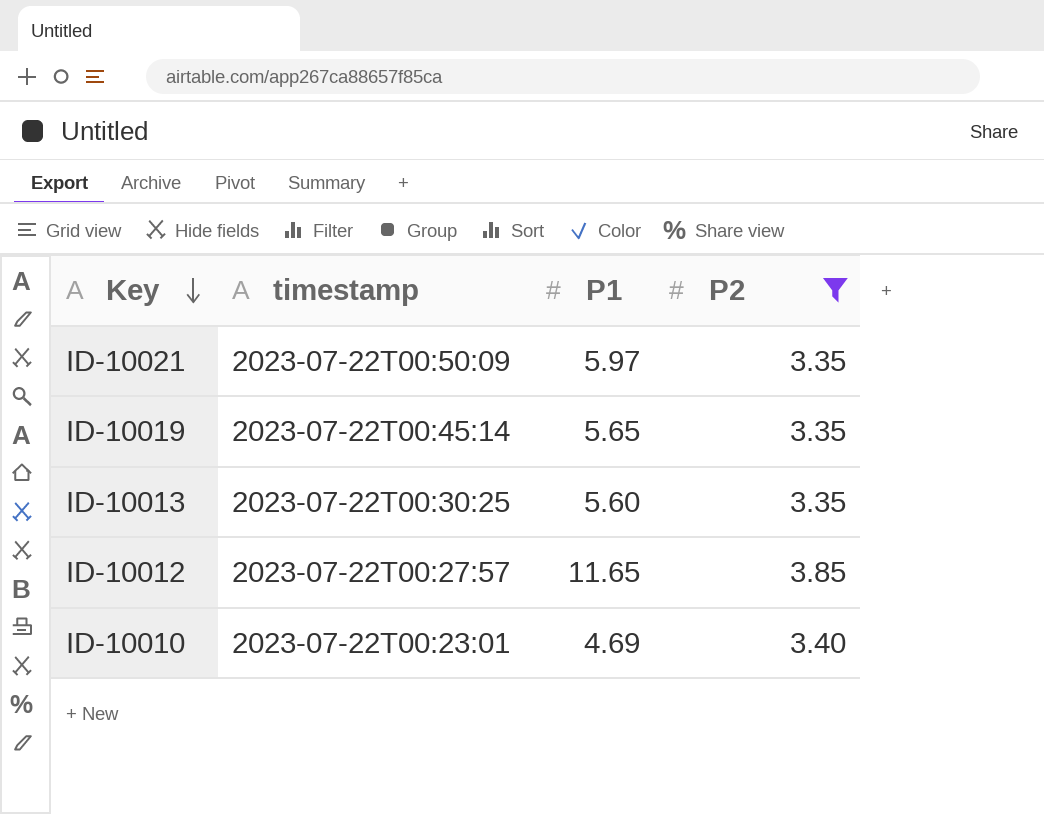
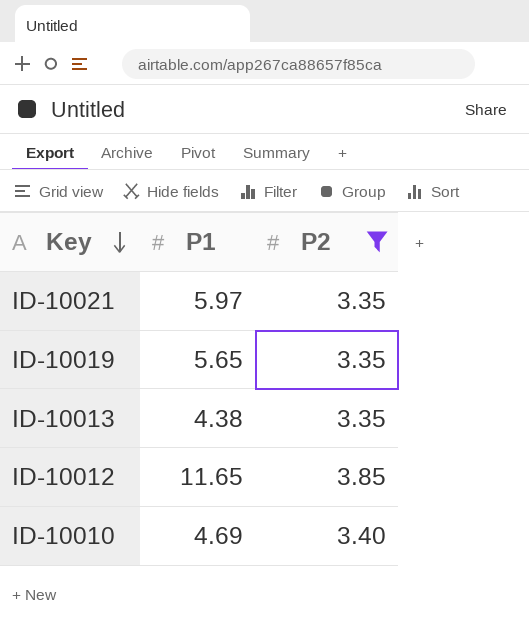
column timestamp | position: 2 -> none
ID-10013 | P1: 5.60 -> 4.38

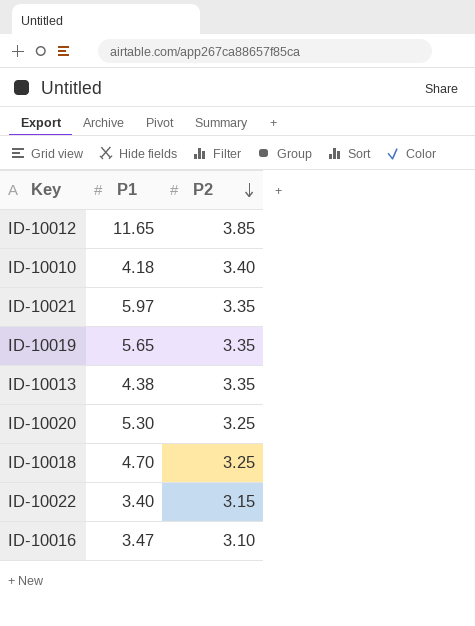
filter: P2 >= 3.35 -> none
row order: Key descending -> P2 descending
ID-10010 | P1: 4.69 -> 4.18

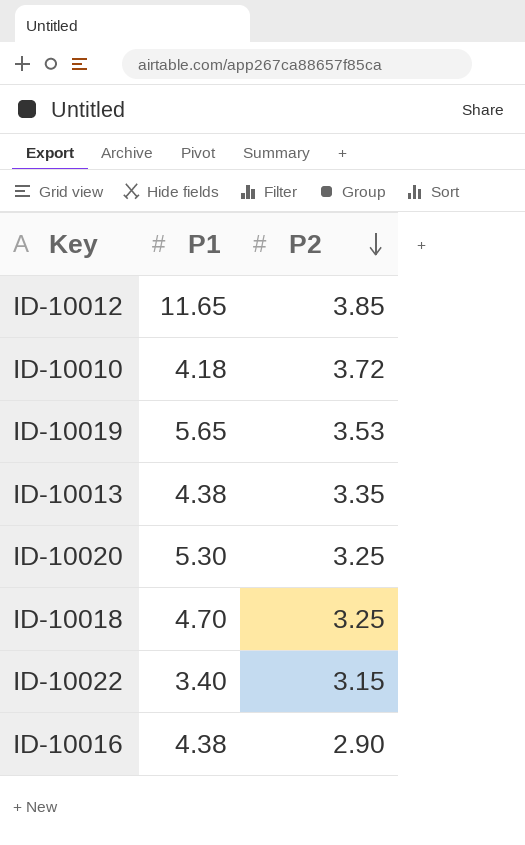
row ID-10021: 5.97 | 3.35 -> none
ID-10010 | P2: 3.40 -> 3.72
ID-10019 | P2: 3.35 -> 3.53
ID-10016 | P1: 3.47 -> 4.38
ID-10016 | P2: 3.10 -> 2.90

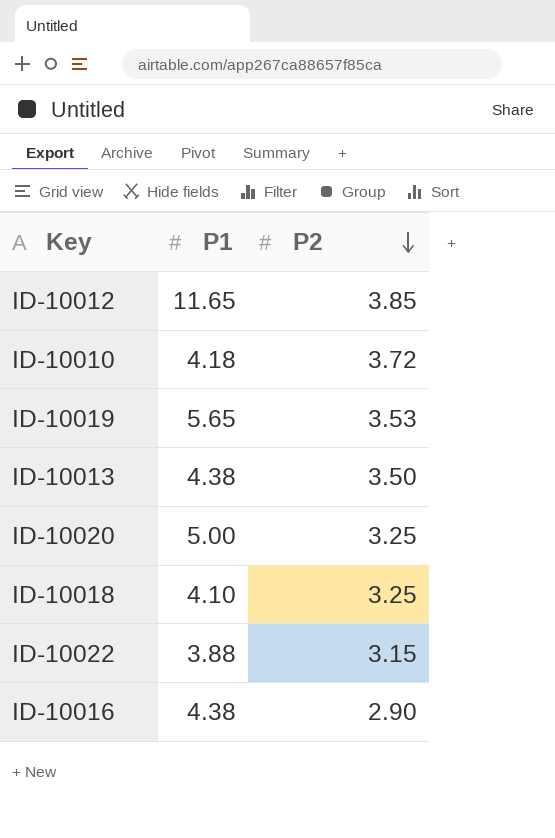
ID-10013 | P2: 3.35 -> 3.50
ID-10020 | P1: 5.30 -> 5.00
ID-10018 | P1: 4.70 -> 4.10
ID-10022 | P1: 3.40 -> 3.88

